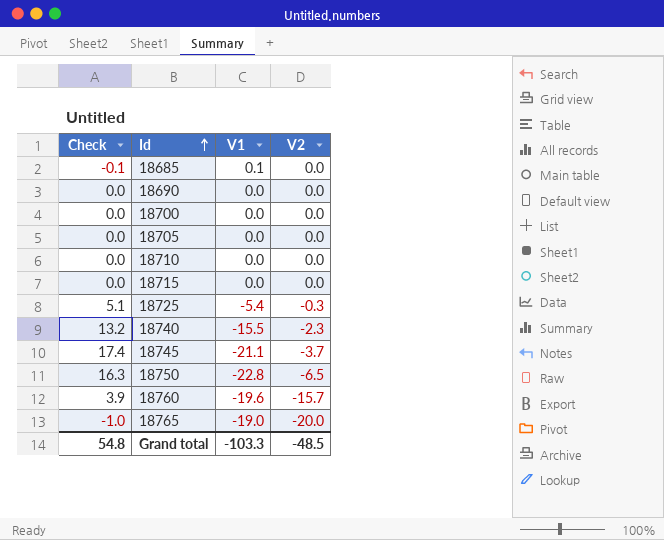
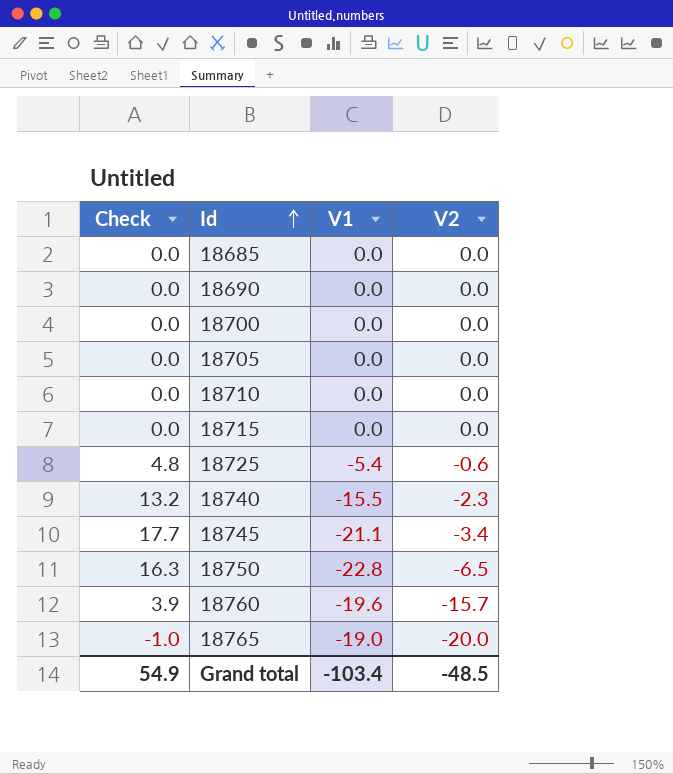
18685 | Check: -0.1 -> 0.0
18685 | V1: 0.1 -> 0.0
18725 | Check: 5.1 -> 4.8
18725 | V2: -0.3 -> -0.6
18745 | Check: 17.4 -> 17.7
18745 | V2: -3.7 -> -3.4
Grand total | Check: 54.8 -> 54.9
Grand total | V1: -103.3 -> -103.4

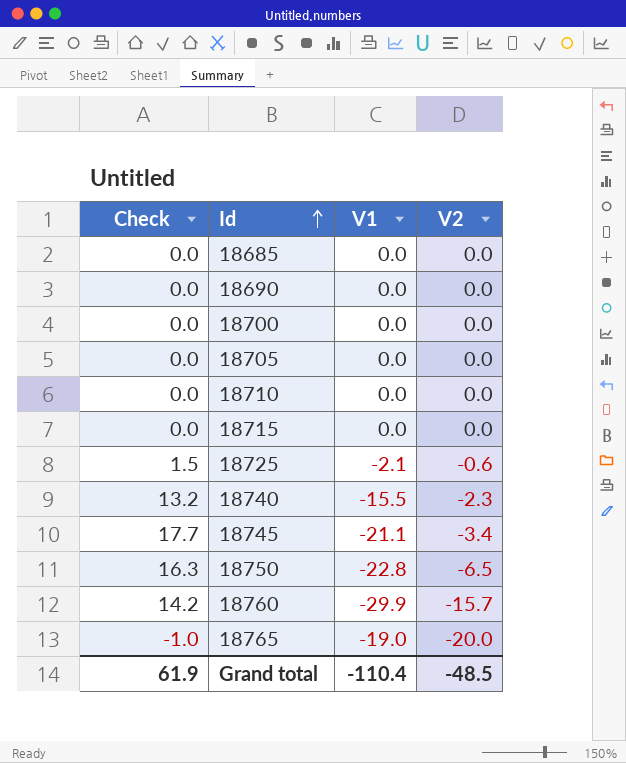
18725 | Check: 4.8 -> 1.5
18725 | V1: -5.4 -> -2.1
18760 | Check: 3.9 -> 14.2
18760 | V1: -19.6 -> -29.9
Grand total | Check: 54.9 -> 61.9
Grand total | V1: -103.4 -> -110.4

